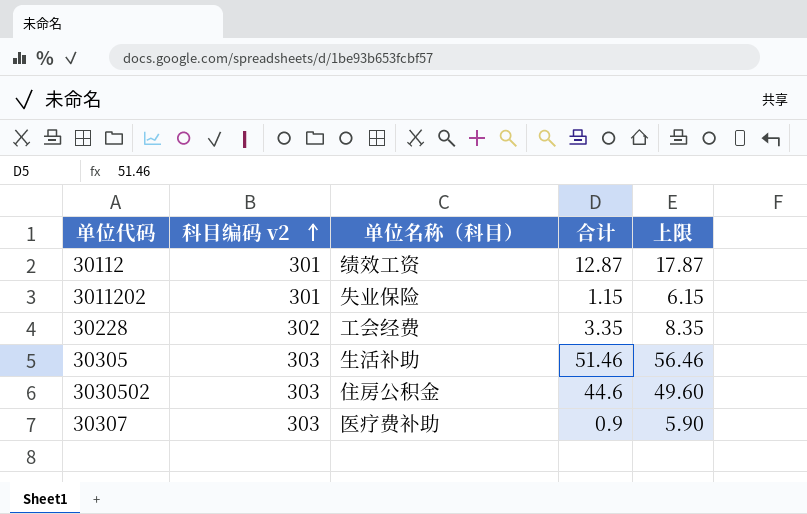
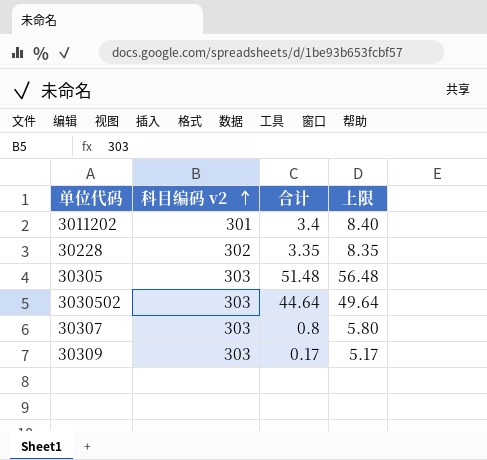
column 单位名称（科目） | position: 3 -> none
row 30112: 301 | 绩效工资 | 12.87 | 17.87 -> none
3011202 | 合计: 1.15 -> 3.4
3011202 | 上限: 6.15 -> 8.40
30305 | 合计: 51.46 -> 51.48
30305 | 上限: 56.46 -> 56.48
3030502 | 合计: 44.6 -> 44.64
3030502 | 上限: 49.60 -> 49.64
30307 | 合计: 0.9 -> 0.8
30307 | 上限: 5.90 -> 5.80
row 30309: none -> 303 | 0.17 | 5.17

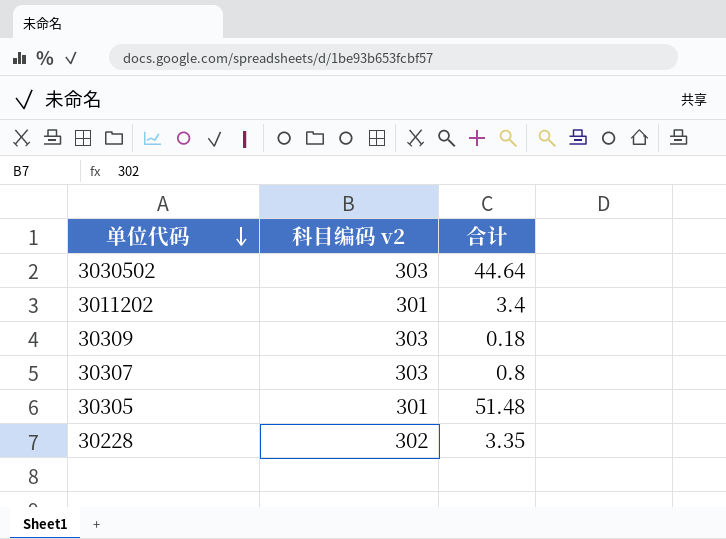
row order: 科目编码 v2 ascending -> 单位代码 descending
column 上限 | formula: [合计] + 5 -> none
30309 | 合计: 0.17 -> 0.18
30305 | 科目编码 v2: 303 -> 301

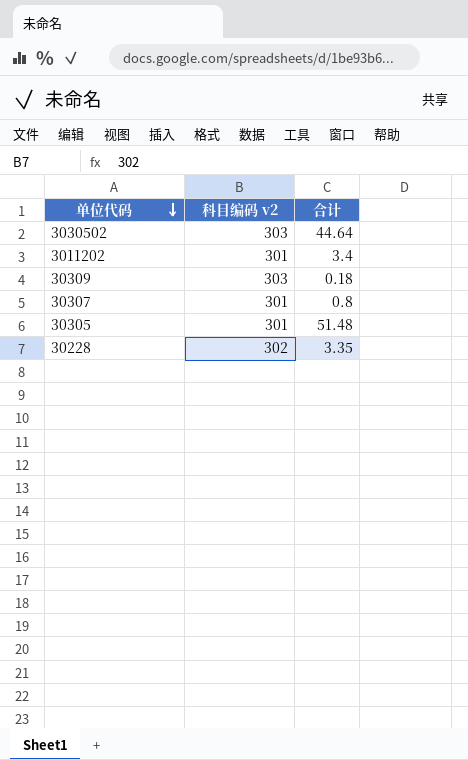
30307 | 科目编码 v2: 303 -> 301

